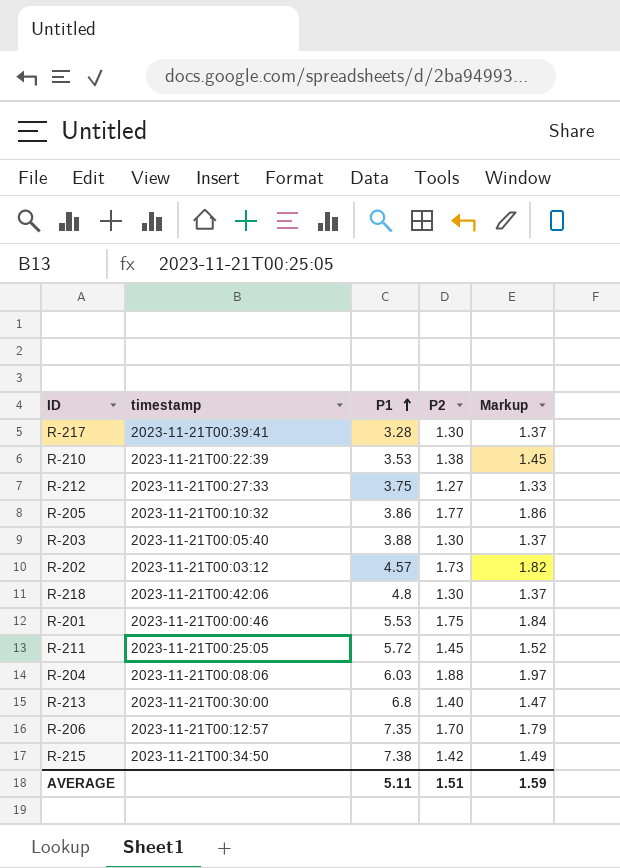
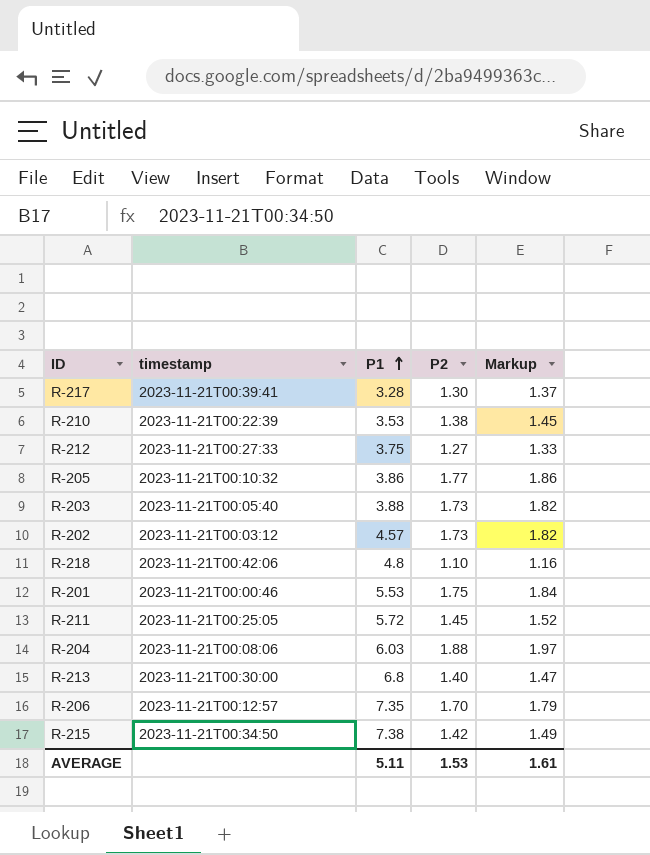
R-203 | P2: 1.30 -> 1.73
R-203 | Markup: 1.37 -> 1.82
R-218 | P2: 1.30 -> 1.10
R-218 | Markup: 1.37 -> 1.16
AVERAGE | P2: 1.51 -> 1.53
AVERAGE | Markup: 1.59 -> 1.61

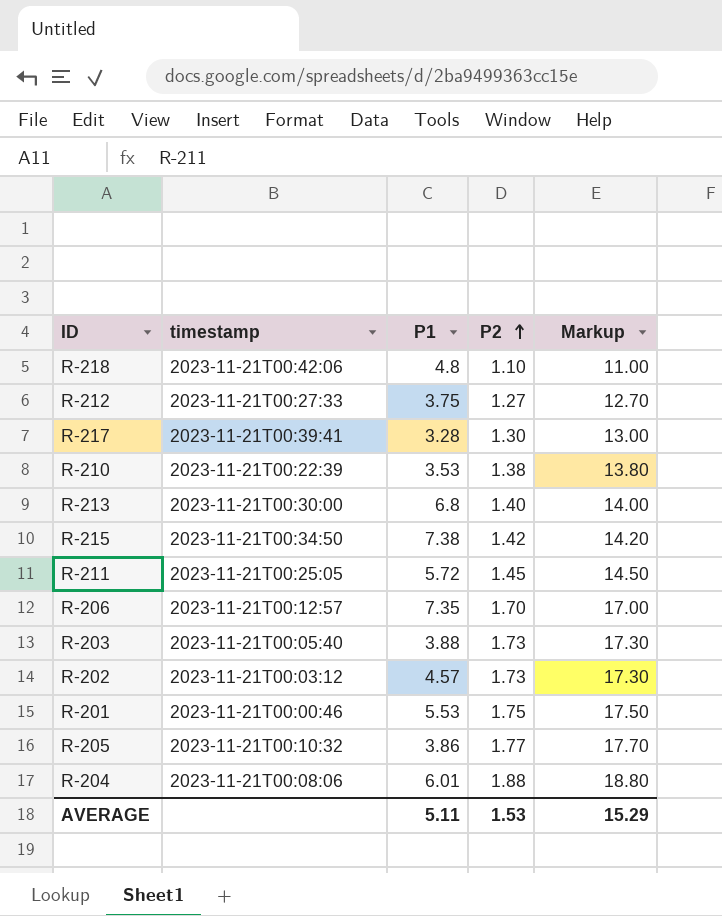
row order: P1 ascending -> P2 ascending
column Markup | formula: [P2] * 1.05 -> [P2] * 10
R-204 | P1: 6.03 -> 6.01
AVERAGE | Markup: 1.61 -> 15.29

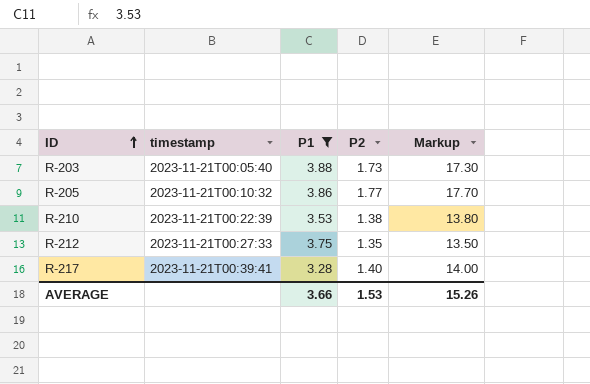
filter: none -> P1 <= 3.88
row order: P2 ascending -> ID ascending
R-212 | P2: 1.27 -> 1.35
R-212 | Markup: 12.70 -> 13.50
R-217 | P2: 1.30 -> 1.40
R-217 | Markup: 13.00 -> 14.00
AVERAGE | P1: 5.11 -> 3.66
AVERAGE | Markup: 15.29 -> 15.26

